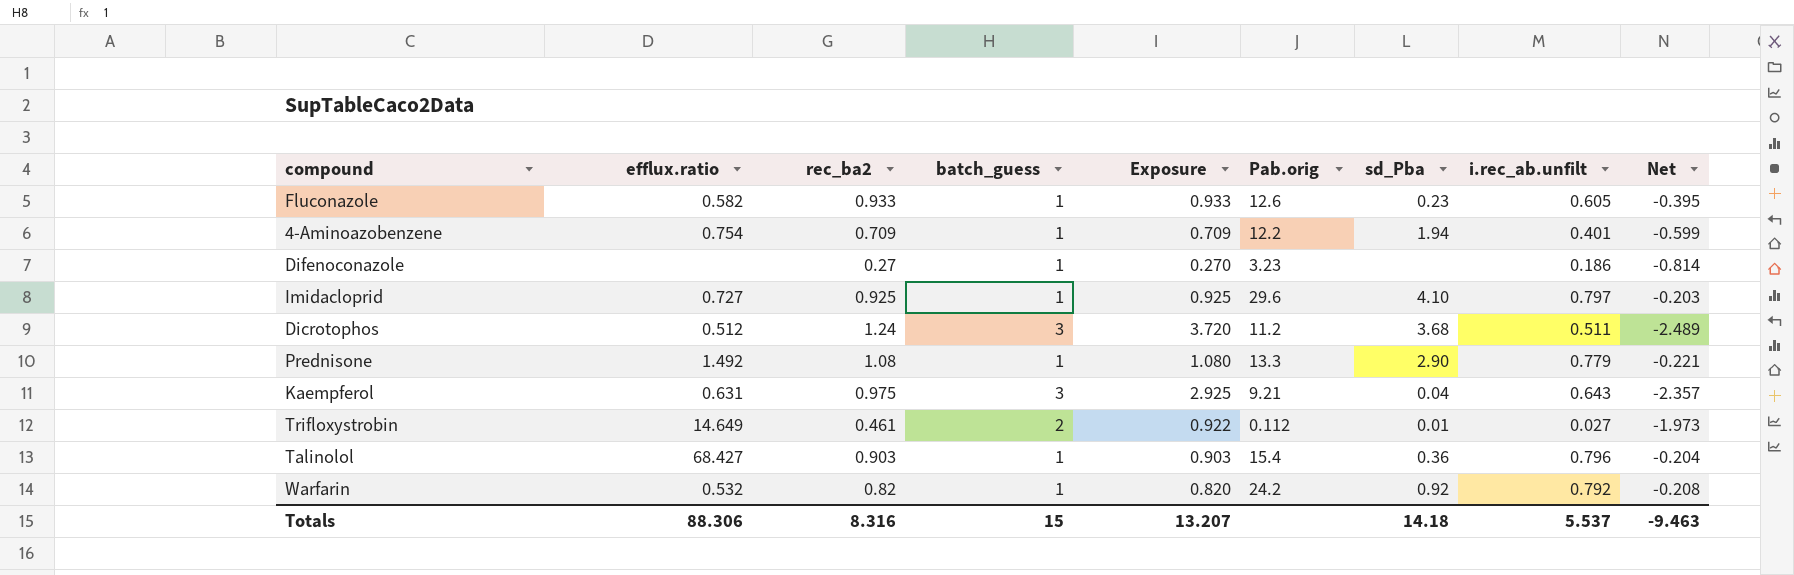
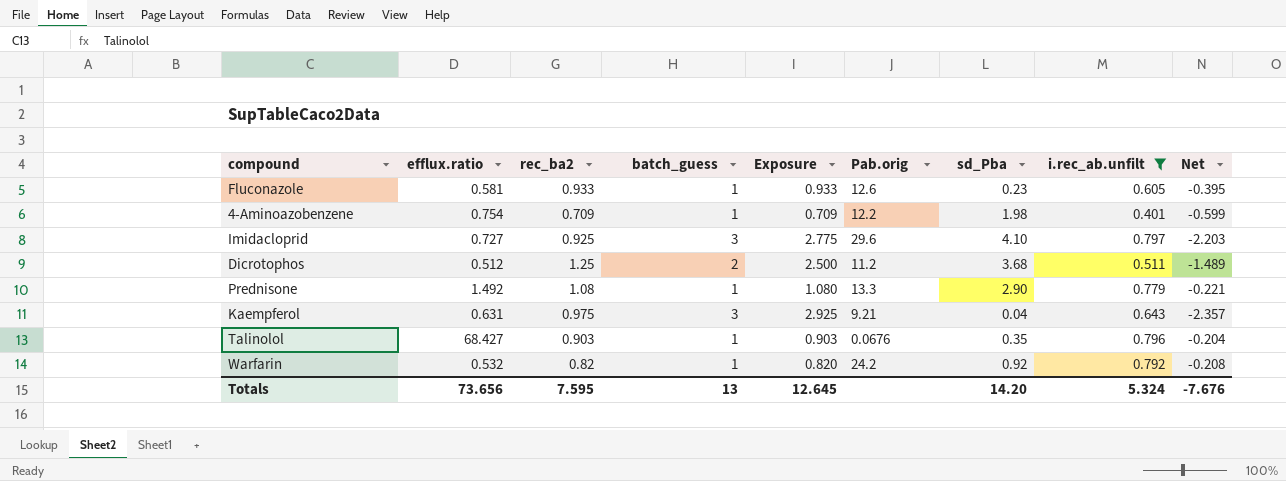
filter: none -> i.rec_ab.unfilt >= 0.401
Fluconazole | efflux.ratio: 0.582 -> 0.581
4-Aminoazobenzene | sd_Pba: 1.94 -> 1.98
Imidacloprid | batch_guess: 1 -> 3
Imidacloprid | Exposure: 0.925 -> 2.775
Imidacloprid | Net: -0.203 -> -2.203
Dicrotophos | rec_ba2: 1.24 -> 1.25
Dicrotophos | batch_guess: 3 -> 2
Dicrotophos | Exposure: 3.720 -> 2.500
Dicrotophos | Net: -2.489 -> -1.489
Talinolol | Pab.orig: 15.4 -> 0.0676
Talinolol | sd_Pba: 0.36 -> 0.35
Totals | efflux.ratio: 88.306 -> 73.656
Totals | rec_ba2: 8.316 -> 7.595
Totals | batch_guess: 15 -> 13
Totals | Exposure: 13.207 -> 12.645
Totals | sd_Pba: 14.18 -> 14.20
Totals | i.rec_ab.unfilt: 5.537 -> 5.324
Totals | Net: -9.463 -> -7.676

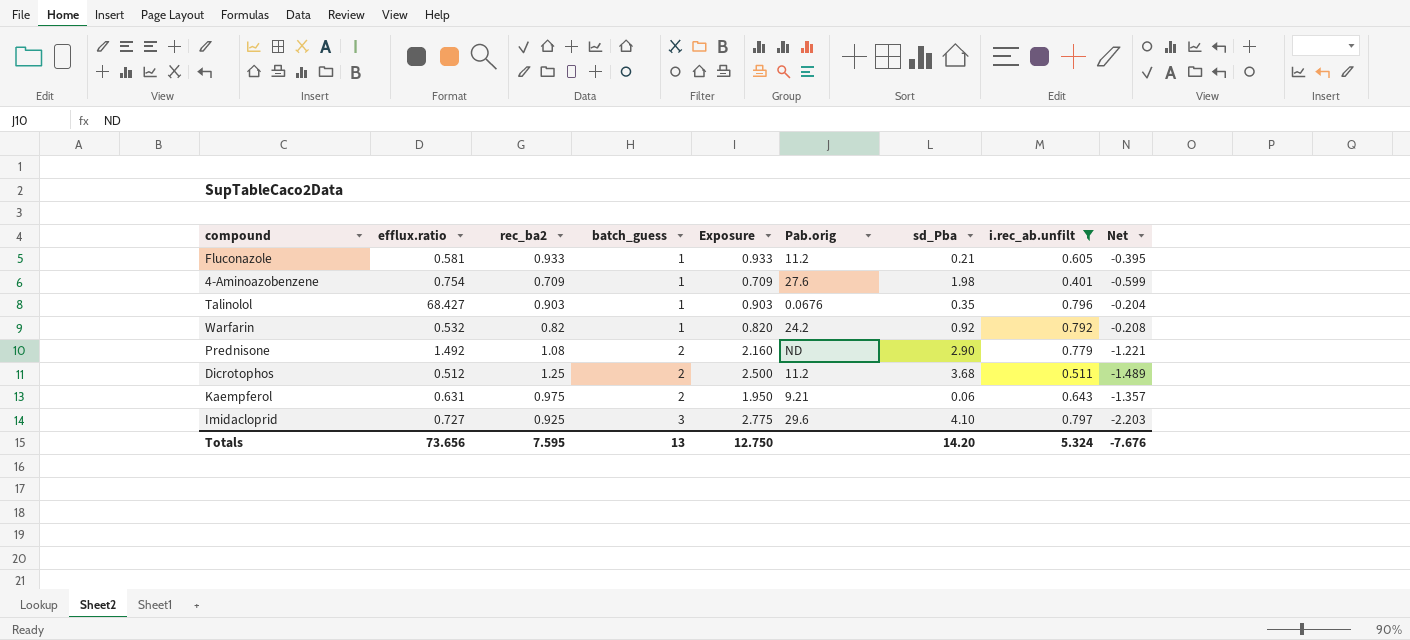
row order: none -> batch_guess ascending
Fluconazole | Pab.orig: 12.6 -> 11.2
Fluconazole | sd_Pba: 0.23 -> 0.21
4-Aminoazobenzene | Pab.orig: 12.2 -> 27.6
Prednisone | batch_guess: 1 -> 2
Prednisone | Exposure: 1.080 -> 2.160
Prednisone | Pab.orig: 13.3 -> ND
Prednisone | Net: -0.221 -> -1.221
Kaempferol | batch_guess: 3 -> 2
Kaempferol | Exposure: 2.925 -> 1.950
Kaempferol | sd_Pba: 0.04 -> 0.06
Kaempferol | Net: -2.357 -> -1.357
Totals | Exposure: 12.645 -> 12.750

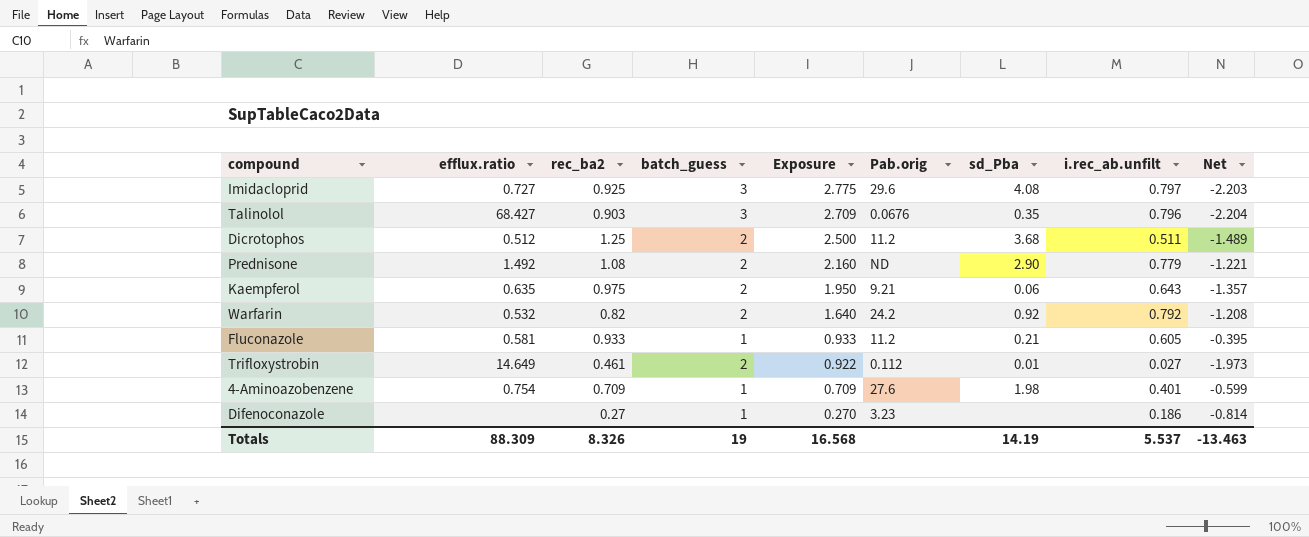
filter: i.rec_ab.unfilt >= 0.401 -> none
row order: batch_guess ascending -> Exposure descending
Imidacloprid | sd_Pba: 4.10 -> 4.08
Talinolol | batch_guess: 1 -> 3
Talinolol | Exposure: 0.903 -> 2.709
Talinolol | Net: -0.204 -> -2.204
Kaempferol | efflux.ratio: 0.631 -> 0.635
Warfarin | batch_guess: 1 -> 2
Warfarin | Exposure: 0.820 -> 1.640
Warfarin | Net: -0.208 -> -1.208
Totals | efflux.ratio: 73.656 -> 88.309
Totals | rec_ba2: 7.595 -> 8.326
Totals | batch_guess: 13 -> 19
Totals | Exposure: 12.750 -> 16.568
Totals | sd_Pba: 14.20 -> 14.19
Totals | i.rec_ab.unfilt: 5.324 -> 5.537
Totals | Net: -7.676 -> -13.463

